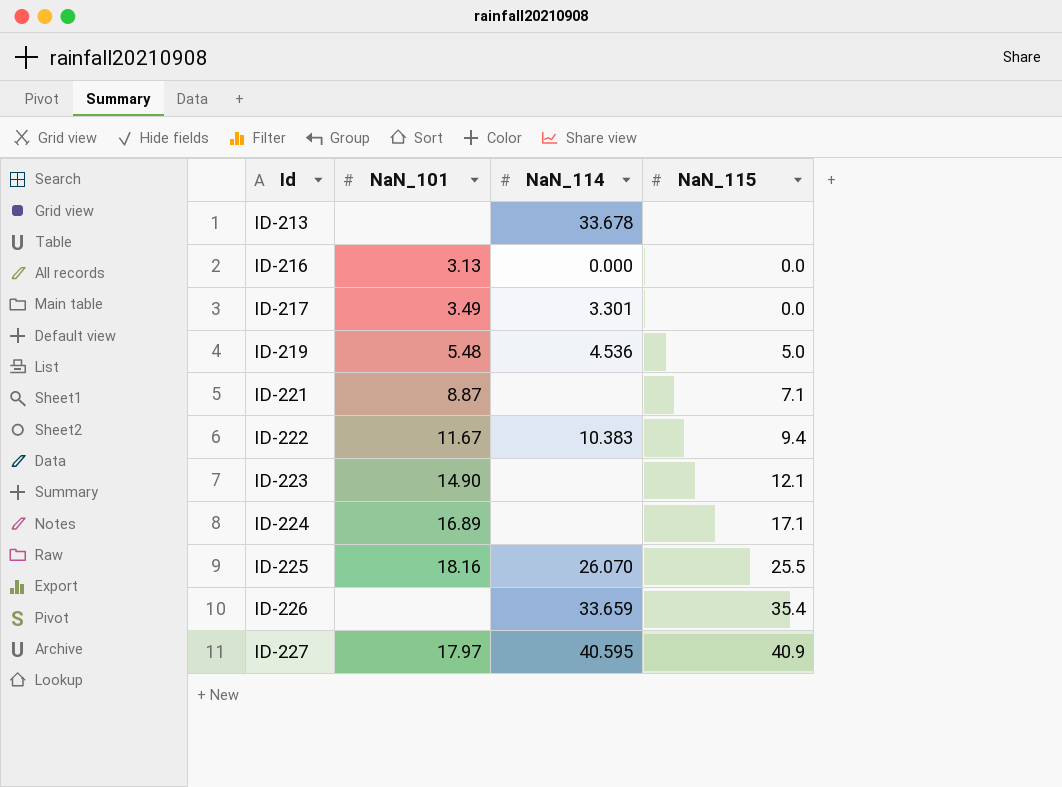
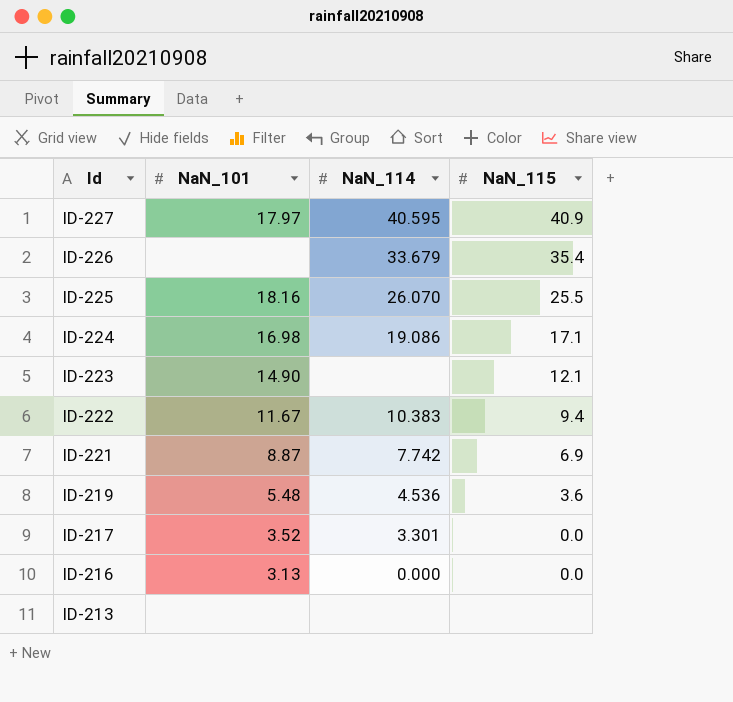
row order: Id ascending -> Id descending
ID-226 | NaN_114: 33.659 -> 33.679
ID-224 | NaN_101: 16.89 -> 16.98
ID-224 | NaN_114: none -> 19.086
ID-221 | NaN_114: none -> 7.742
ID-221 | NaN_115: 7.1 -> 6.9
ID-219 | NaN_115: 5.0 -> 3.6
ID-217 | NaN_101: 3.49 -> 3.52
ID-213 | NaN_114: 33.678 -> none

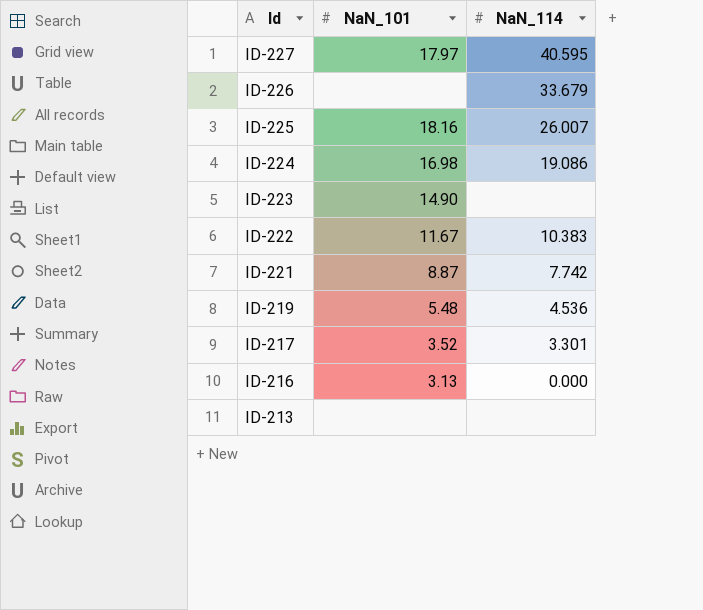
column NaN_115 | position: 4 -> none
ID-225 | NaN_114: 26.070 -> 26.007

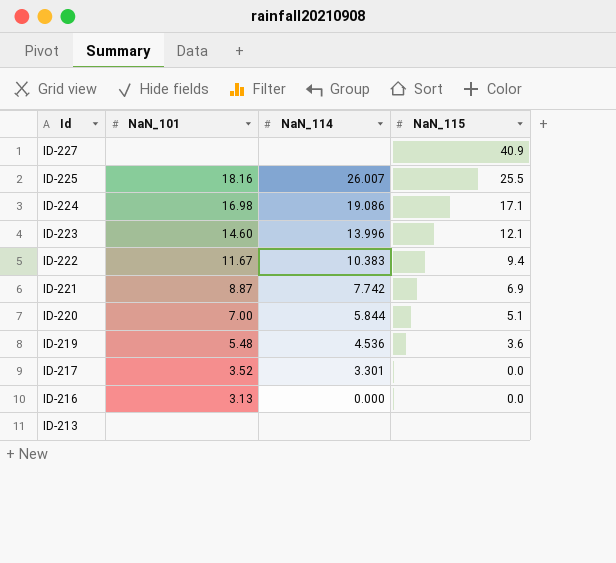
column NaN_115 | position: none -> 4
row ID-226: none | 33.679 -> none
ID-227 | NaN_101: 17.97 -> none
ID-227 | NaN_114: 40.595 -> none
ID-223 | NaN_101: 14.90 -> 14.60
ID-223 | NaN_114: none -> 13.996
row ID-220: none -> 7.00 | 5.844 | 5.1

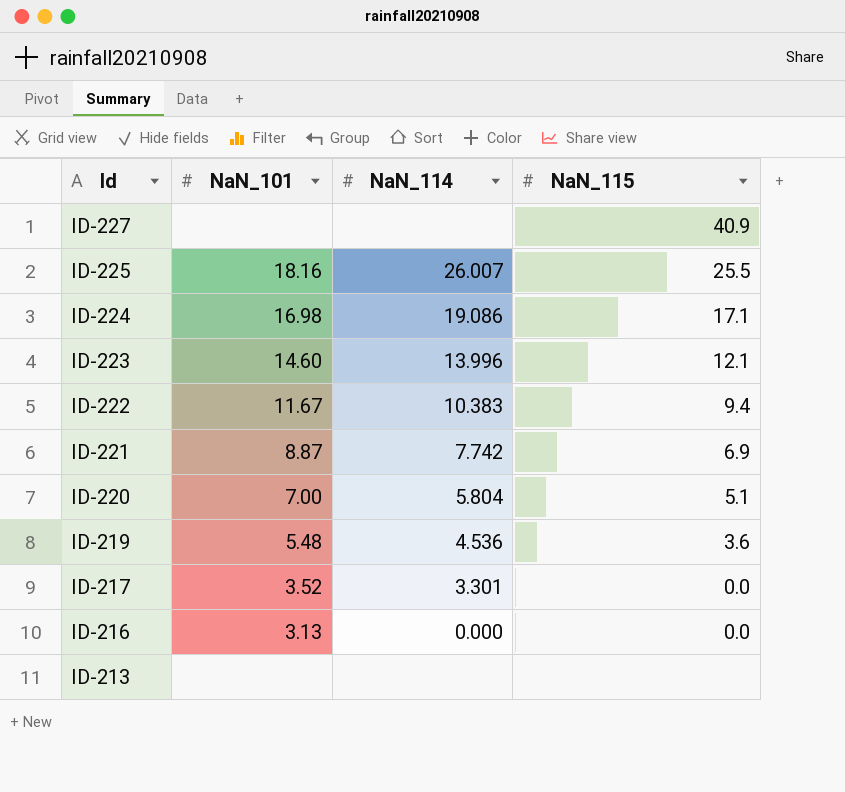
ID-220 | NaN_114: 5.844 -> 5.804

